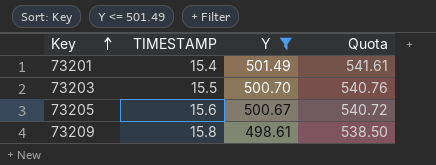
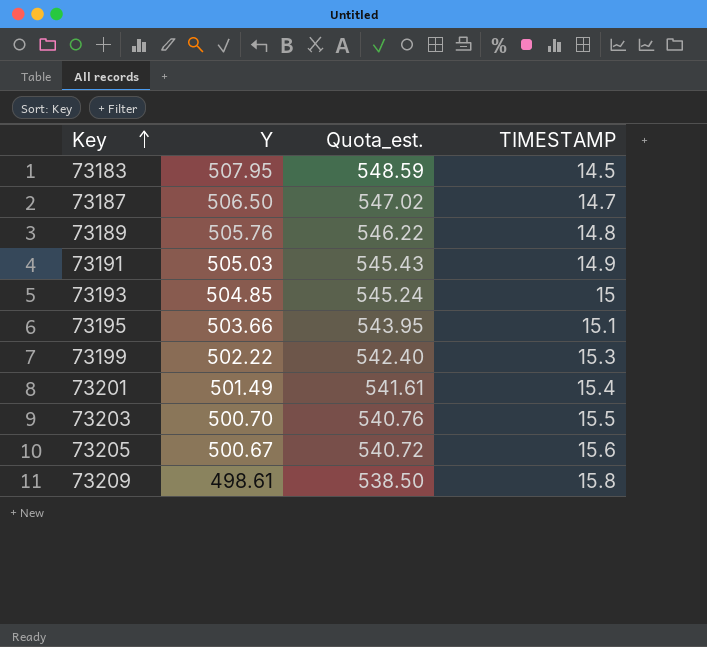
filter: Y <= 501.49 -> none
column name: Quota -> Quota_est.
column TIMESTAMP | position: 2 -> 4

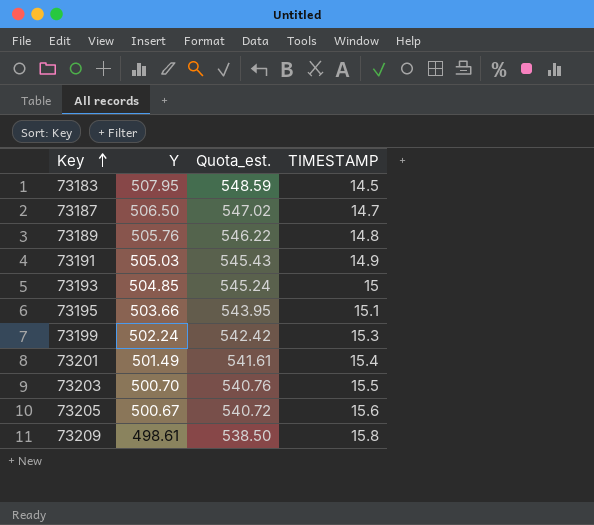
73199 | Y: 502.22 -> 502.24
73199 | Quota_est.: 542.40 -> 542.42

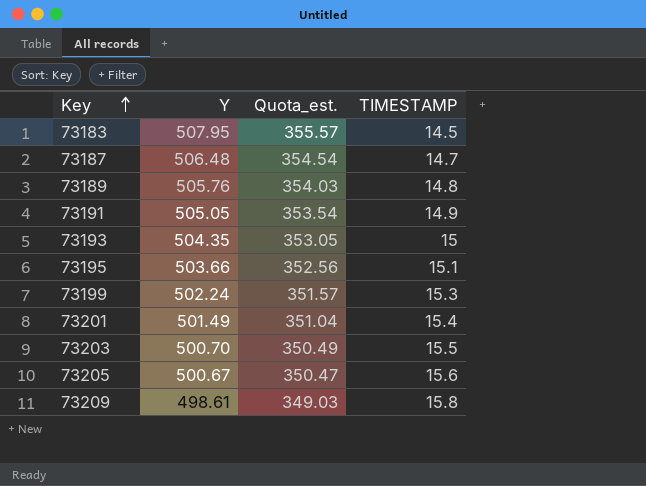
column Quota_est. | formula: [Y] * 1.08 -> [Y] * 0.7
73187 | Y: 506.50 -> 506.48
73191 | Y: 505.03 -> 505.05
73193 | Y: 504.85 -> 504.35

